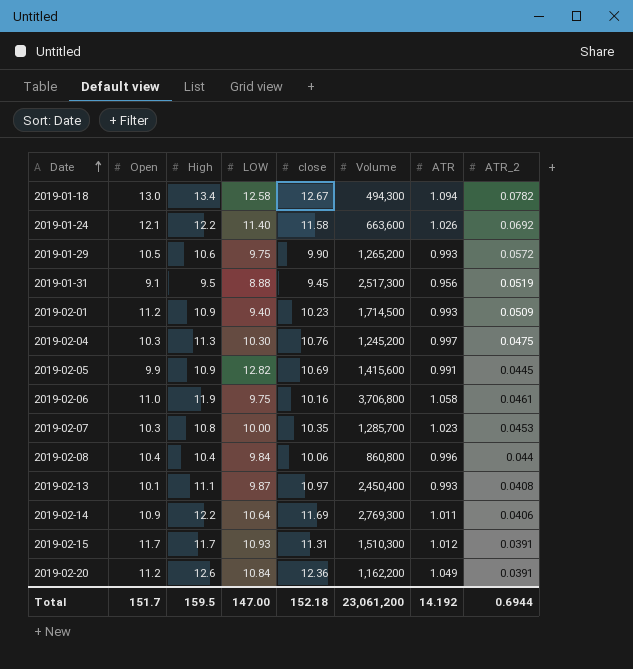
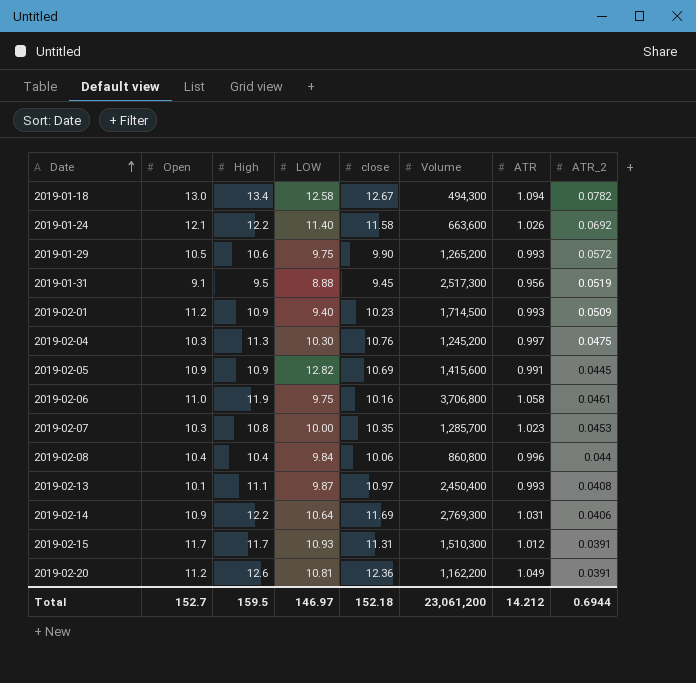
2019-02-05 | Open: 9.9 -> 10.9
2019-02-14 | ATR: 1.011 -> 1.031
2019-02-20 | LOW: 10.84 -> 10.81
Total | Open: 151.7 -> 152.7
Total | LOW: 147.00 -> 146.97
Total | ATR: 14.192 -> 14.212

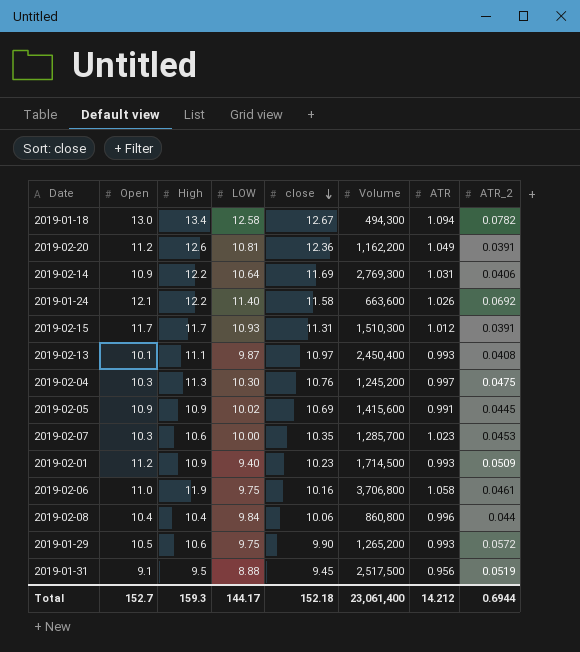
row order: Date ascending -> close descending
2019-02-05 | LOW: 12.82 -> 10.02
2019-02-07 | High: 10.8 -> 10.6
2019-01-31 | Volume: 2,517,300 -> 2,517,500
Total | High: 159.5 -> 159.3
Total | LOW: 146.97 -> 144.17
Total | Volume: 23,061,200 -> 23,061,400

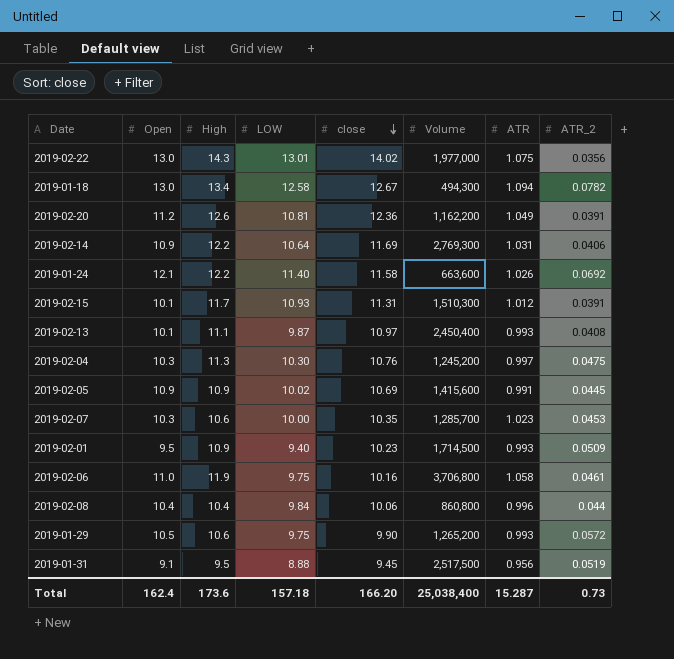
row 2019-02-22: none -> 13.0 | 14.3 | 13.01 | 14.02 | 1,977,000 | 1.075 | 0.0356
2019-02-15 | Open: 11.7 -> 10.1
2019-02-01 | Open: 11.2 -> 9.5
Total | Open: 152.7 -> 162.4
Total | High: 159.3 -> 173.6
Total | LOW: 144.17 -> 157.18
Total | close: 152.18 -> 166.20
Total | Volume: 23,061,400 -> 25,038,400
Total | ATR: 14.212 -> 15.287
Total | ATR_2: 0.6944 -> 0.73

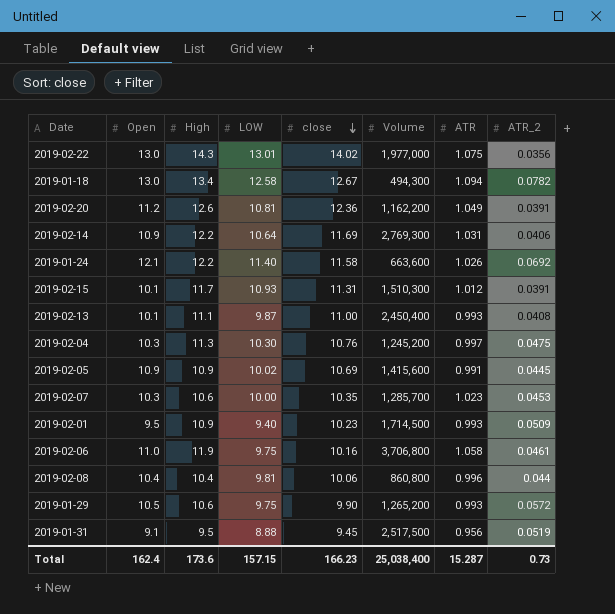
2019-02-13 | close: 10.97 -> 11.00
2019-02-08 | LOW: 9.84 -> 9.81
Total | LOW: 157.18 -> 157.15
Total | close: 166.20 -> 166.23

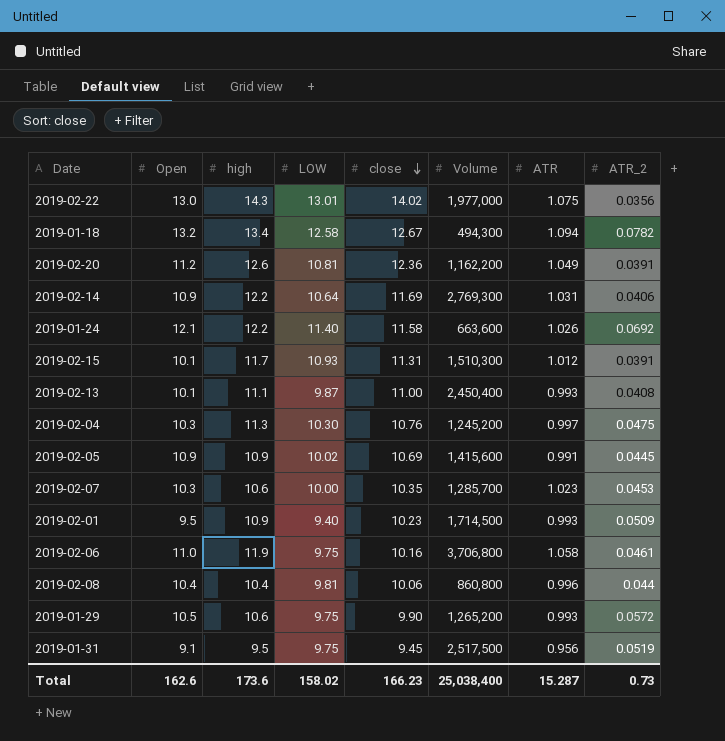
column name: High -> high
2019-01-18 | Open: 13.0 -> 13.2
2019-01-31 | LOW: 8.88 -> 9.75
Total | Open: 162.4 -> 162.6
Total | LOW: 157.15 -> 158.02

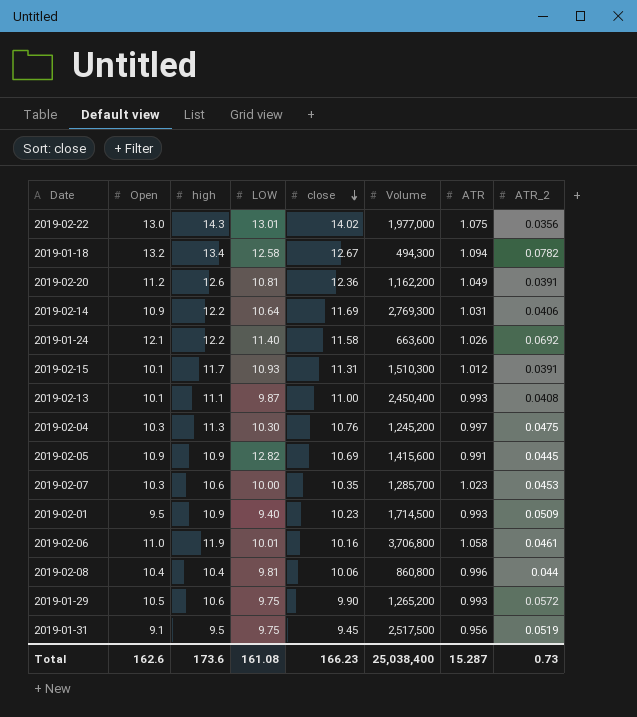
2019-02-05 | LOW: 10.02 -> 12.82
2019-02-06 | LOW: 9.75 -> 10.01
Total | LOW: 158.02 -> 161.08

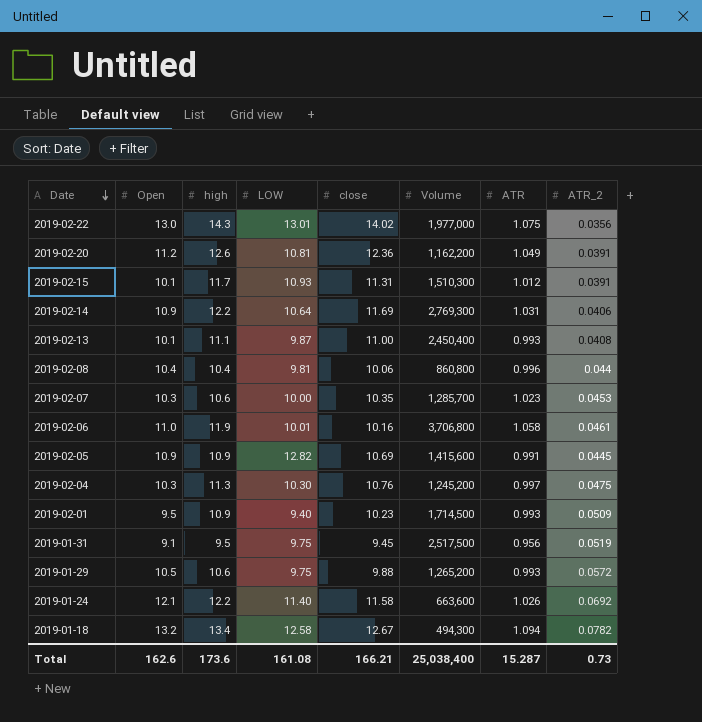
row order: close descending -> Date descending
2019-01-29 | close: 9.90 -> 9.88
Total | close: 166.23 -> 166.21

